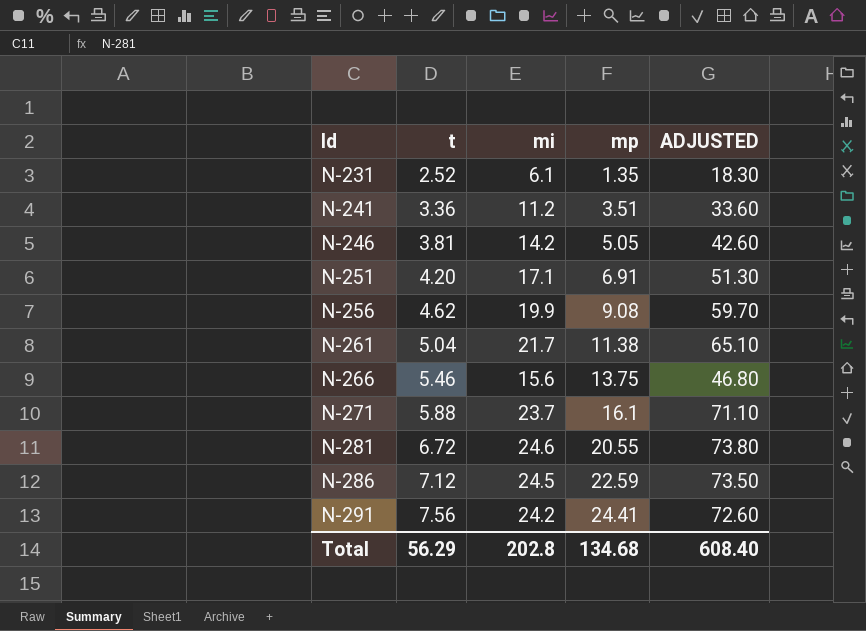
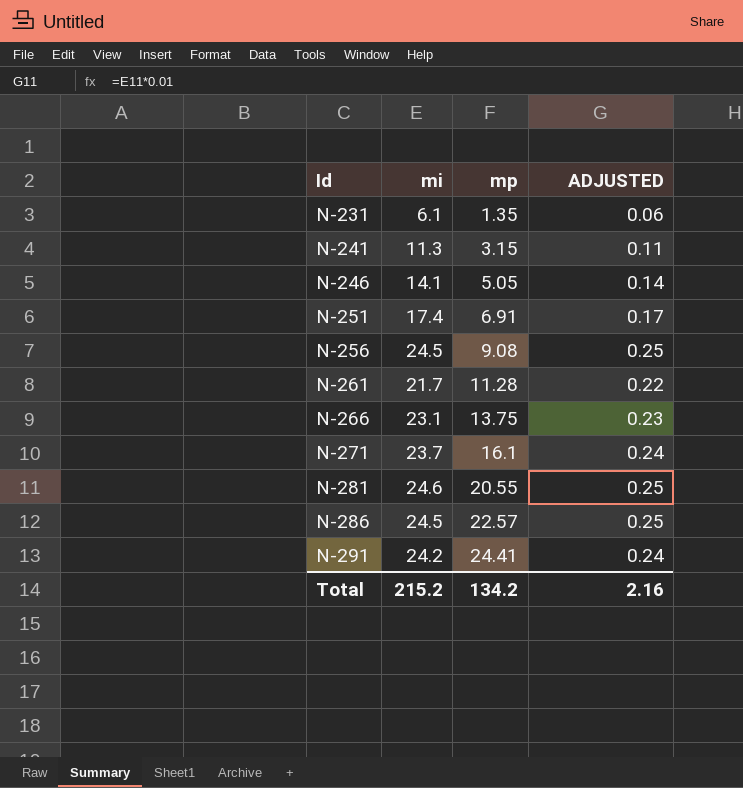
column t | position: 2 -> none
column ADJUSTED | formula: [mi] * 3 -> [mi] * 0.01
N-241 | mi: 11.2 -> 11.3
N-241 | mp: 3.51 -> 3.15
N-246 | mi: 14.2 -> 14.1
N-251 | mi: 17.1 -> 17.4
N-256 | mi: 19.9 -> 24.5
N-261 | mp: 11.38 -> 11.28
N-266 | mi: 15.6 -> 23.1
N-286 | mp: 22.59 -> 22.57
Total | mi: 202.8 -> 215.2
Total | mp: 134.68 -> 134.2
Total | ADJUSTED: 608.40 -> 2.16

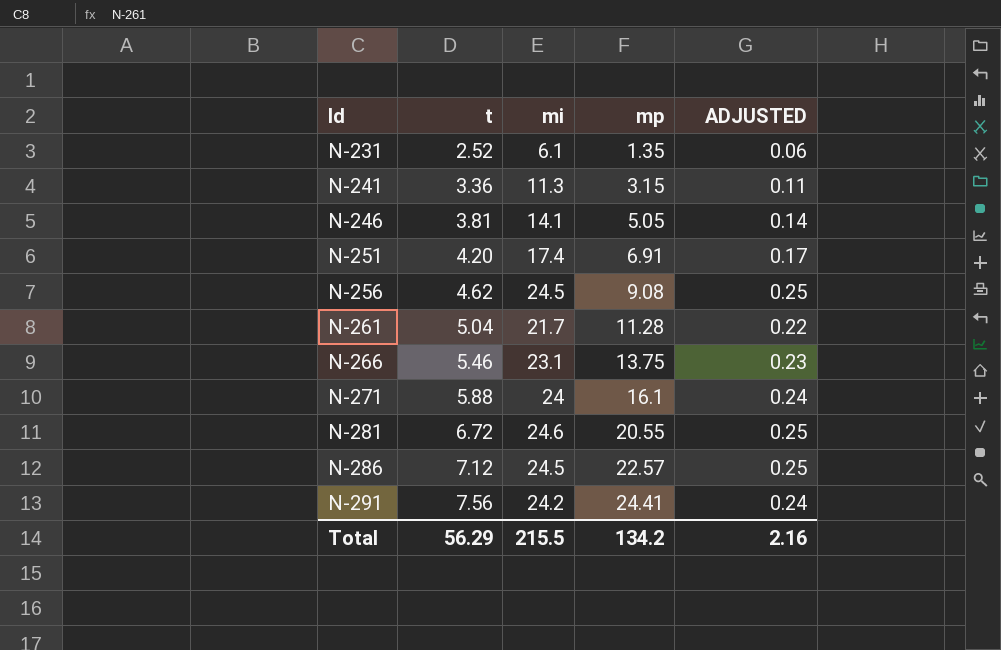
column t | position: none -> 2
N-271 | mi: 23.7 -> 24
Total | mi: 215.2 -> 215.5

